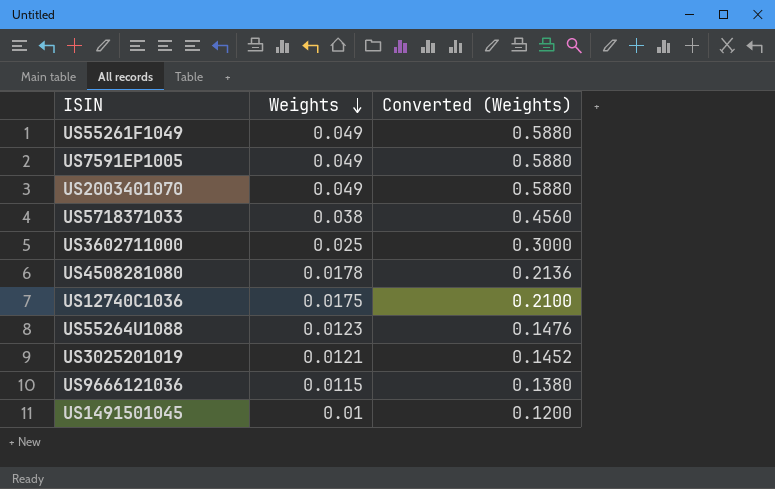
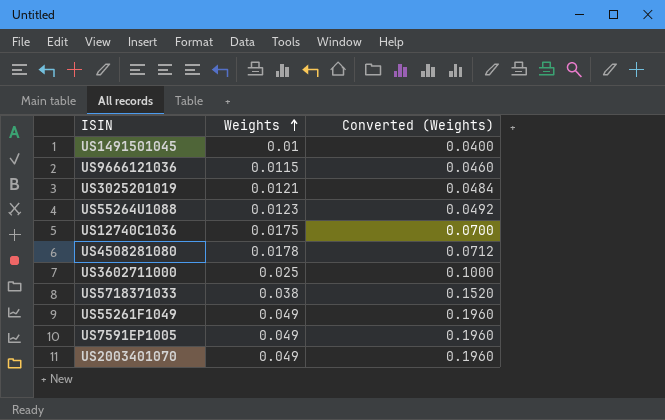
row order: Weights descending -> Weights ascending
column Converted (Weights) | formula: [Weights] * 12 -> [Weights] * 4

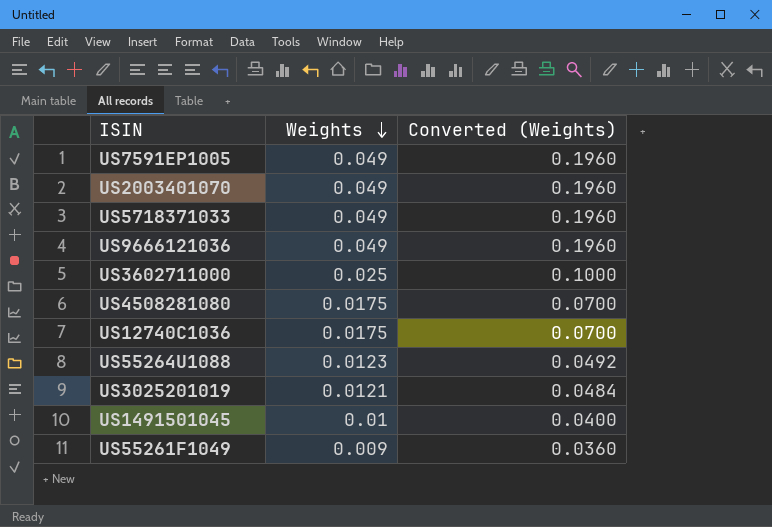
row order: Weights ascending -> Weights descending
US5718371033 | Weights: 0.038 -> 0.049
US5718371033 | Converted (Weights): 0.1520 -> 0.1960
US9666121036 | Weights: 0.0115 -> 0.049
US9666121036 | Converted (Weights): 0.0460 -> 0.1960
US4508281080 | Weights: 0.0178 -> 0.0175
US4508281080 | Converted (Weights): 0.0712 -> 0.0700
US55261F1049 | Weights: 0.049 -> 0.009
US55261F1049 | Converted (Weights): 0.1960 -> 0.0360

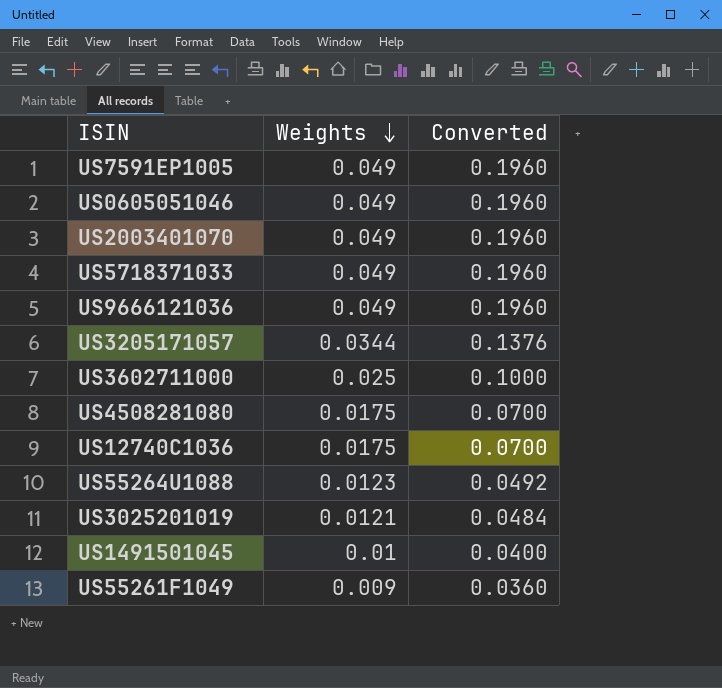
column name: Converted (Weights) -> Converted
row US0605051046: none -> 0.049 | 0.1960
row US3205171057: none -> 0.0344 | 0.1376

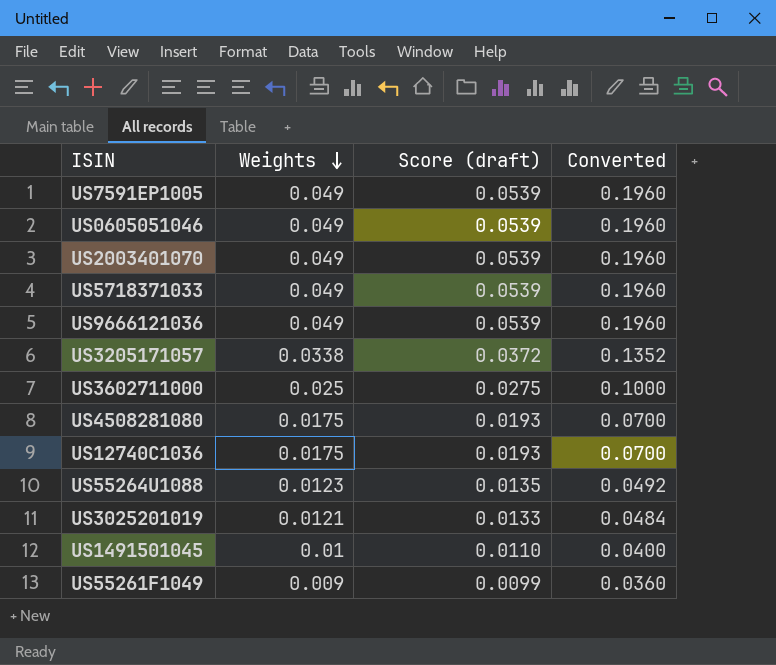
column Score (draft) | formula: none -> [Weights] * 1.1
US3205171057 | Weights: 0.0344 -> 0.0338
US3205171057 | Converted: 0.1376 -> 0.1352

